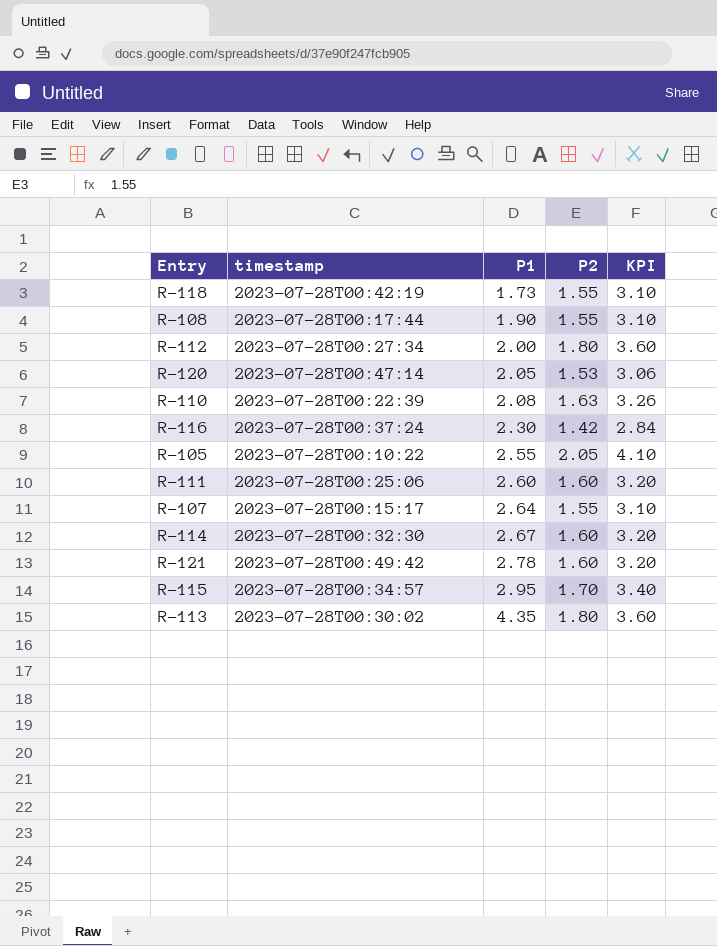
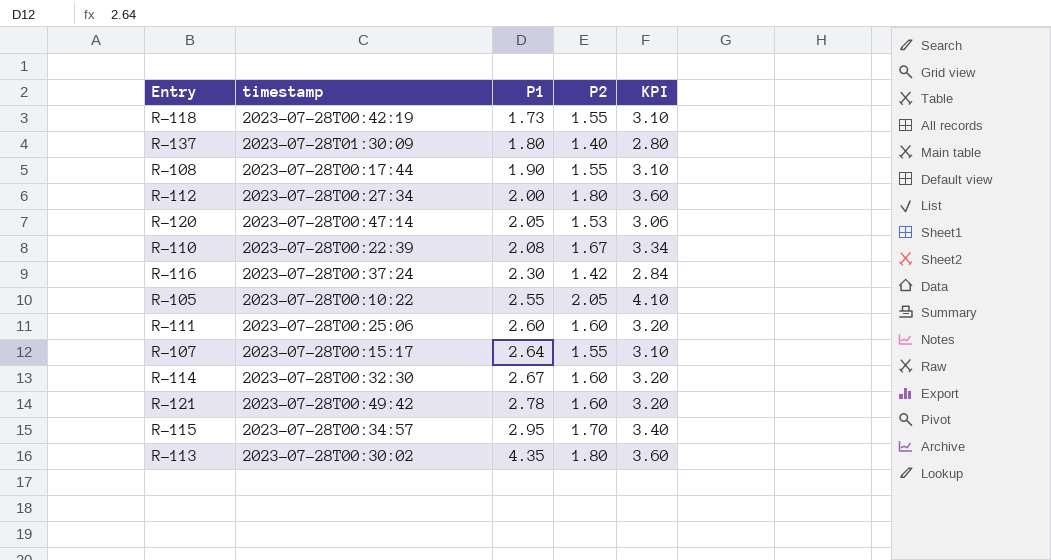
row R-137: none -> 2023-07-28T01:30:09 | 1.80 | 1.40 | 2.80
R-110 | P2: 1.63 -> 1.67
R-110 | KPI: 3.26 -> 3.34

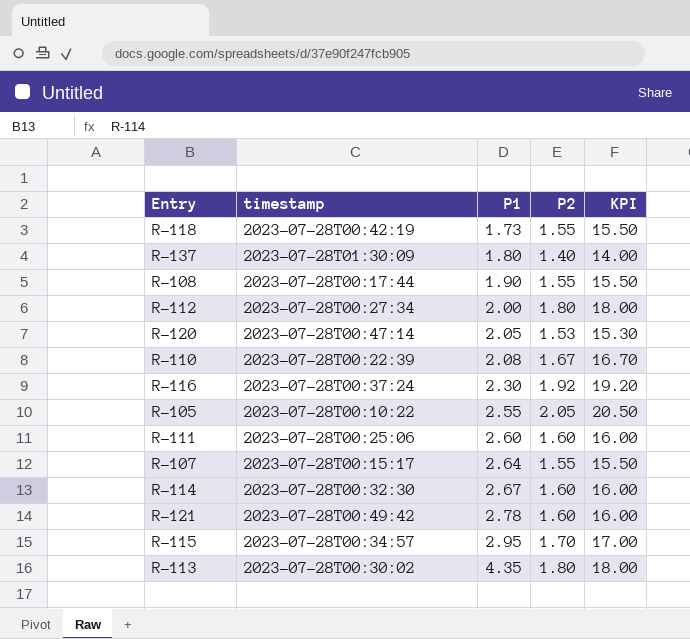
column KPI | formula: [P2] * 2 -> [P2] * 10
R-116 | P2: 1.42 -> 1.92

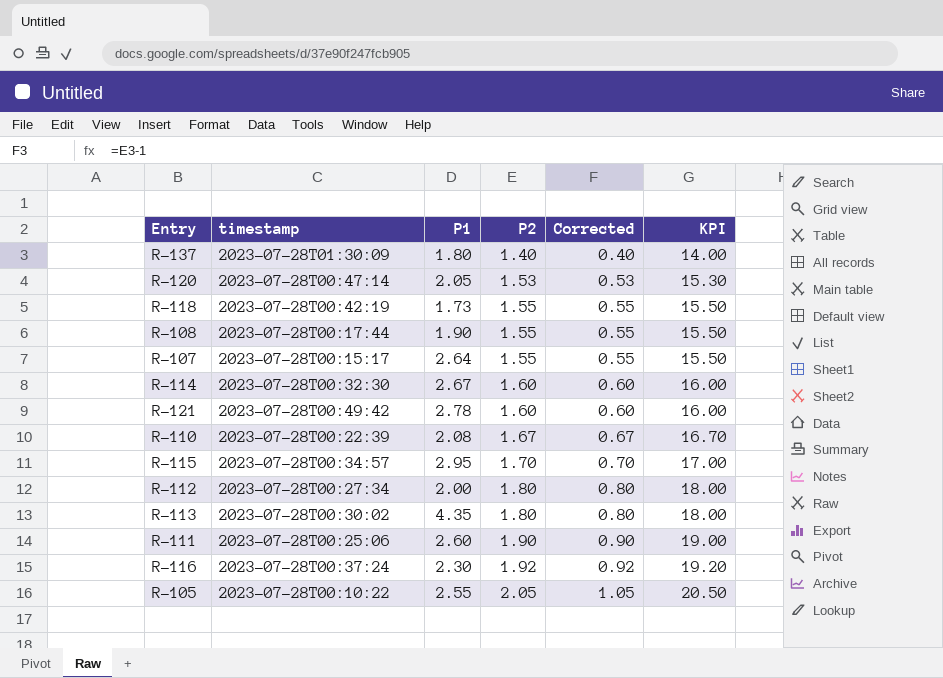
row order: P1 ascending -> P2 ascending
column Corrected | formula: none -> [P2] - 1
R-111 | P2: 1.60 -> 1.90
R-111 | KPI: 16.00 -> 19.00

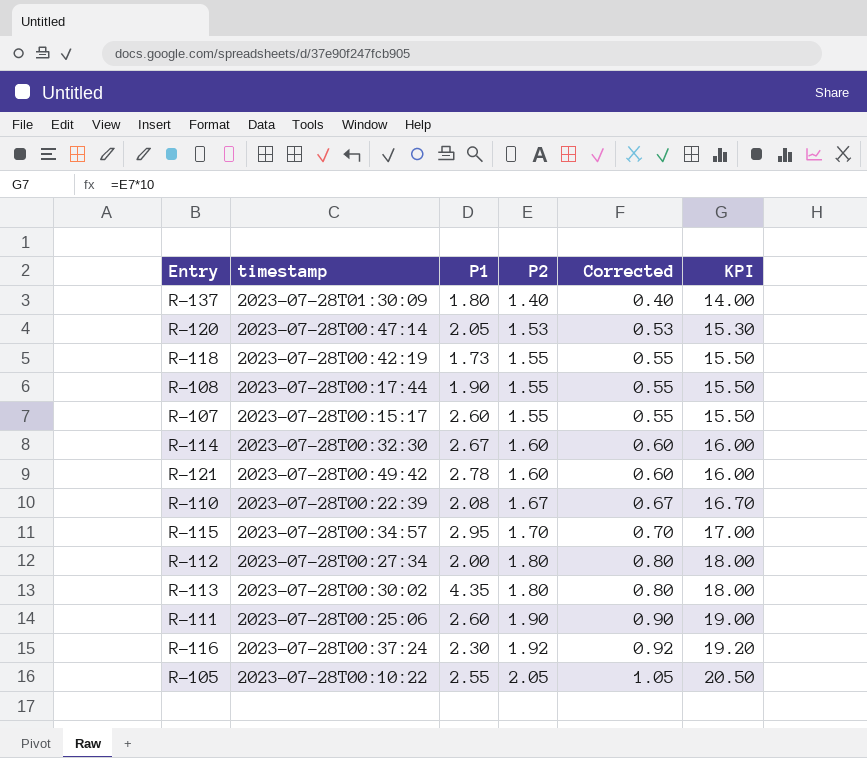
R-107 | P1: 2.64 -> 2.60

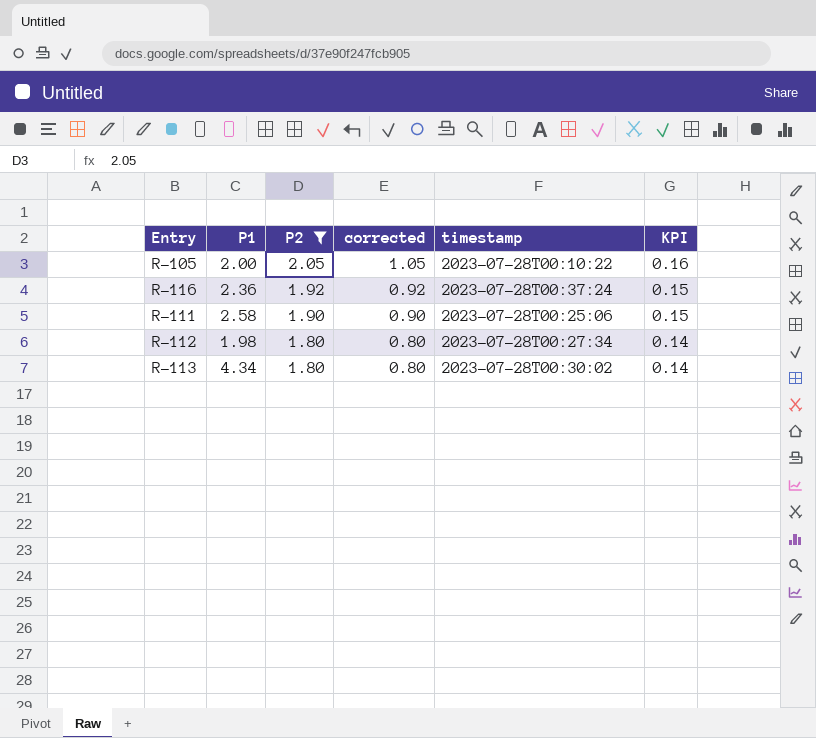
filter: none -> P2 >= 1.80
row order: P2 ascending -> P2 descending
column name: Corrected -> corrected
column timestamp | position: 2 -> 5
column KPI | formula: [P2] * 10 -> [P2] * 0.08
R-105 | P1: 2.55 -> 2.00
R-116 | P1: 2.30 -> 2.36
R-111 | P1: 2.60 -> 2.58
R-112 | P1: 2.00 -> 1.98
R-113 | P1: 4.35 -> 4.34

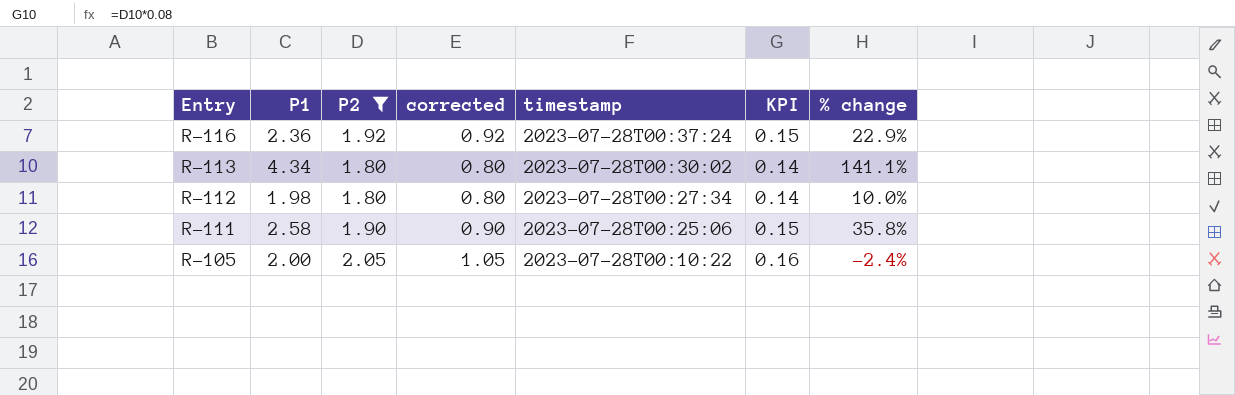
row order: P2 descending -> Entry descending
column % change | formula: none -> ([P1] - [P2]) / [P2]

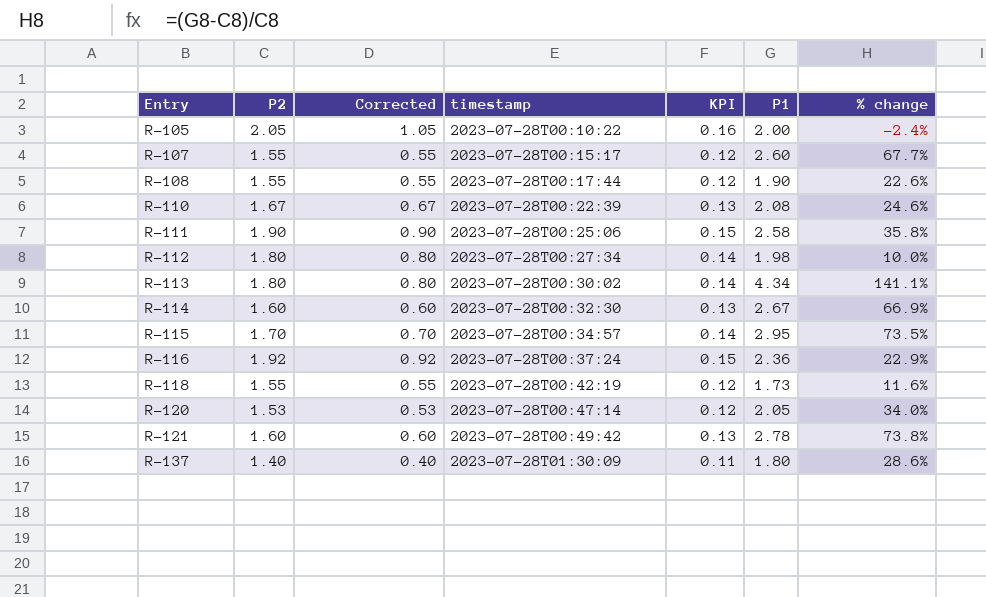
filter: P2 >= 1.80 -> none
row order: Entry descending -> Entry ascending
column name: corrected -> Corrected
column P1 | position: 2 -> 6

